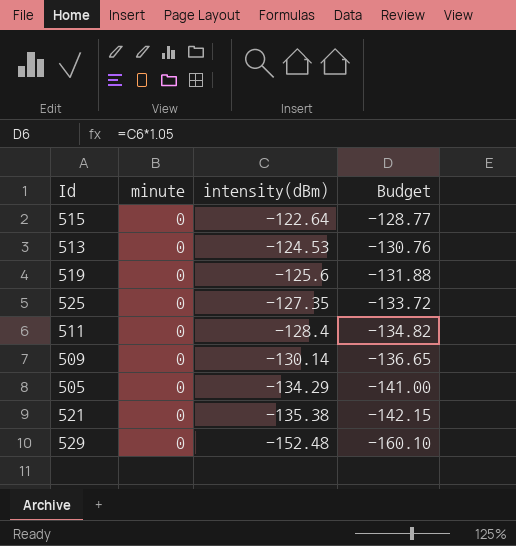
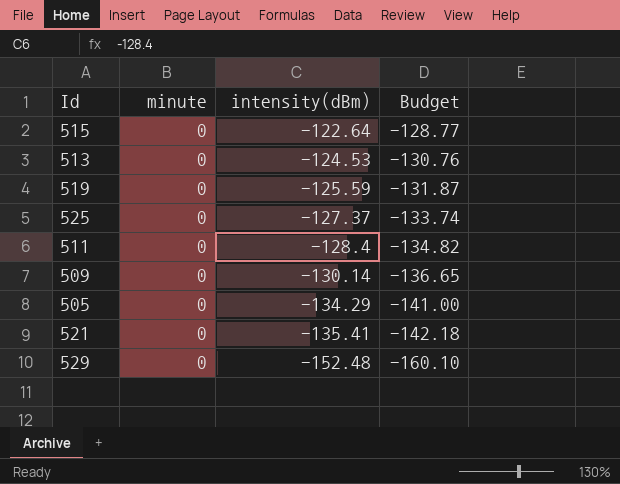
519 | intensity(dBm): -125.6 -> -125.59
519 | Budget: -131.88 -> -131.87
525 | intensity(dBm): -127.35 -> -127.37
525 | Budget: -133.72 -> -133.74
521 | intensity(dBm): -135.38 -> -135.41
521 | Budget: -142.15 -> -142.18

